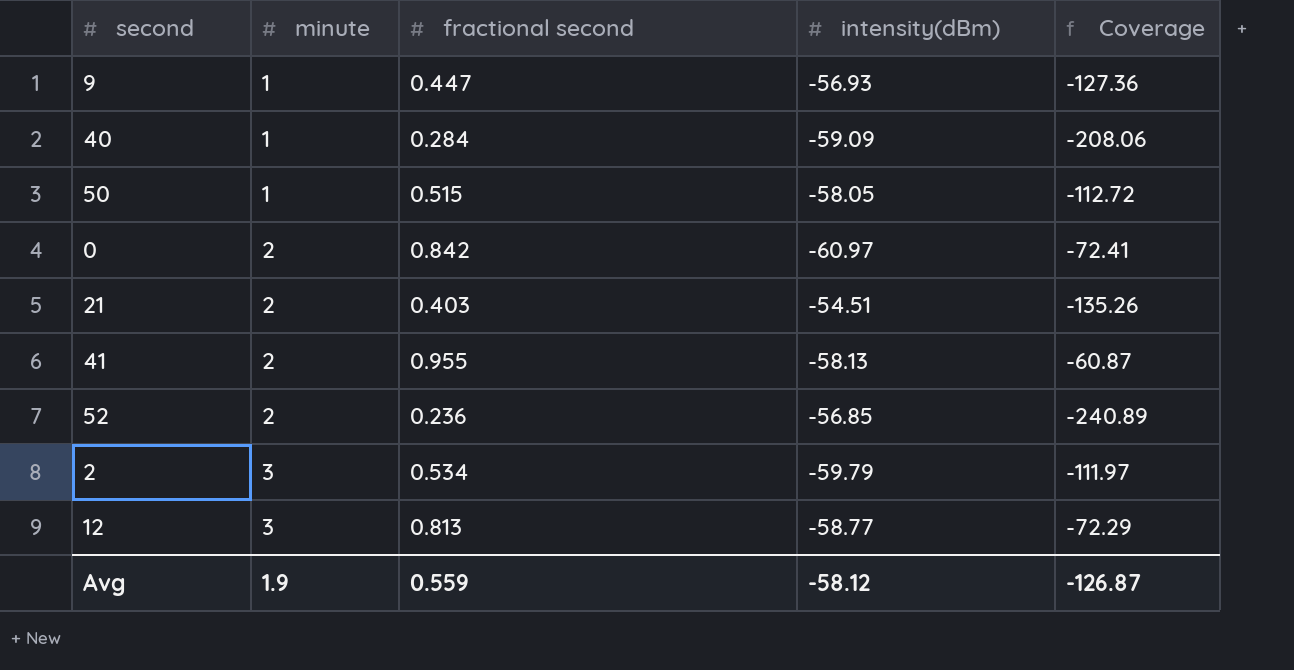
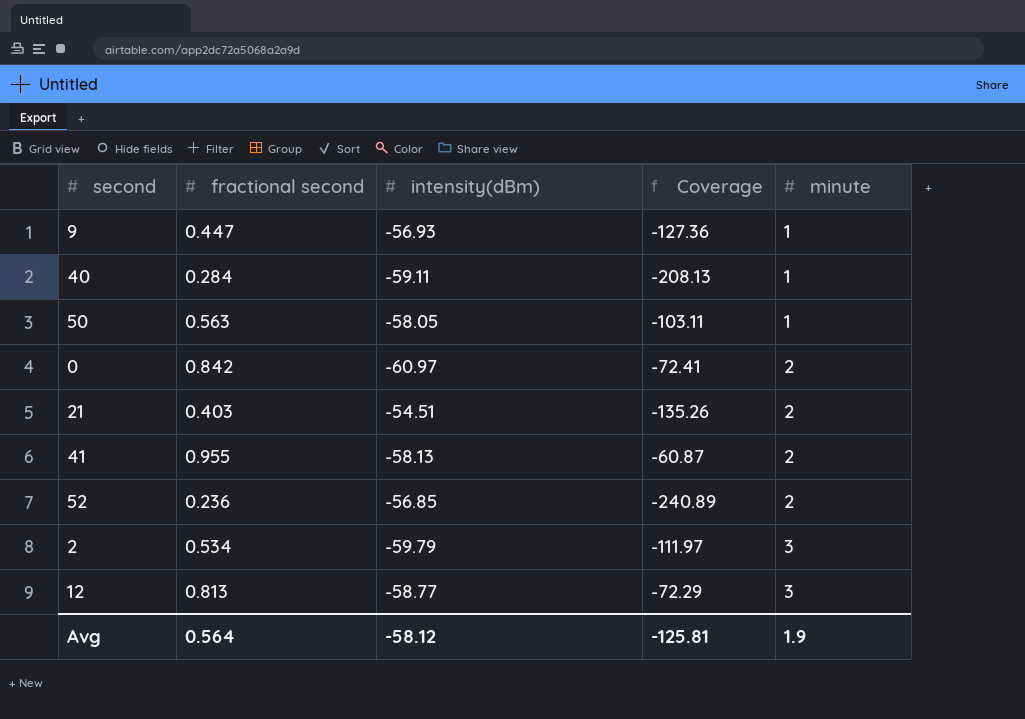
column minute | position: 2 -> 5
40 | intensity(dBm): -59.09 -> -59.11
40 | Coverage: -208.06 -> -208.13
50 | fractional second: 0.515 -> 0.563
50 | Coverage: -112.72 -> -103.11
Avg | fractional second: 0.559 -> 0.564
Avg | Coverage: -126.87 -> -125.81

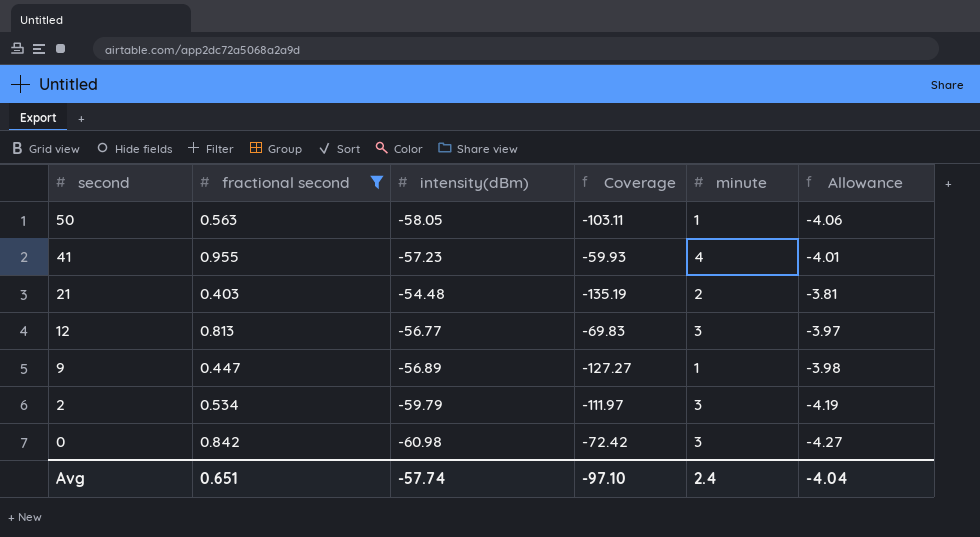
filter: none -> fractional second >= 0.403
row order: minute ascending -> second descending
column Allowance | formula: none -> [intensity(dBm)] * 0.07
41 | intensity(dBm): -58.13 -> -57.23
41 | Coverage: -60.87 -> -59.93
41 | minute: 2 -> 4
21 | intensity(dBm): -54.51 -> -54.48
21 | Coverage: -135.26 -> -135.19
12 | intensity(dBm): -58.77 -> -56.77
12 | Coverage: -72.29 -> -69.83
9 | intensity(dBm): -56.93 -> -56.89
9 | Coverage: -127.36 -> -127.27
0 | intensity(dBm): -60.97 -> -60.98
0 | Coverage: -72.41 -> -72.42
0 | minute: 2 -> 3
Avg | fractional second: 0.564 -> 0.651
Avg | intensity(dBm): -58.12 -> -57.74
Avg | Coverage: -125.81 -> -97.10
Avg | minute: 1.9 -> 2.4

